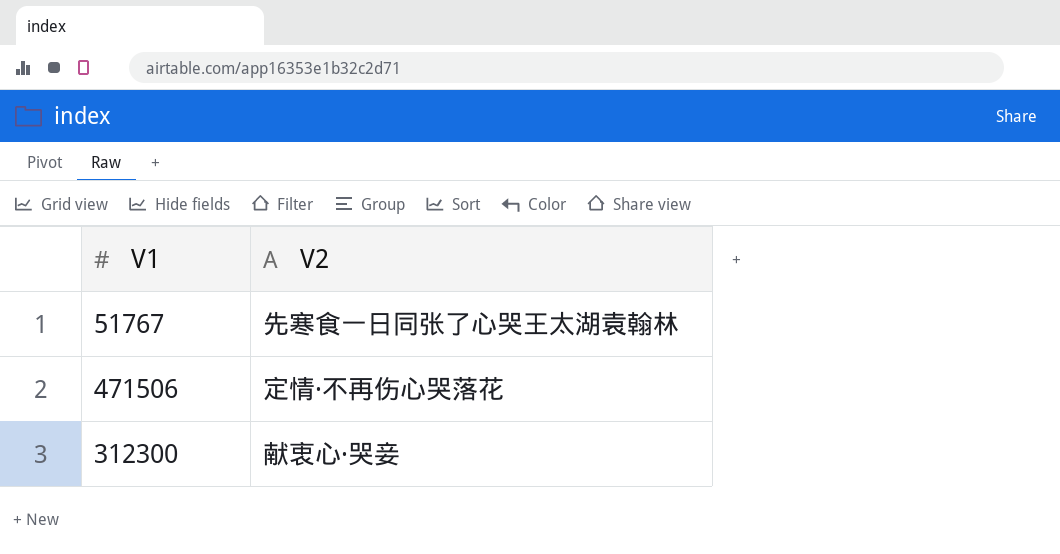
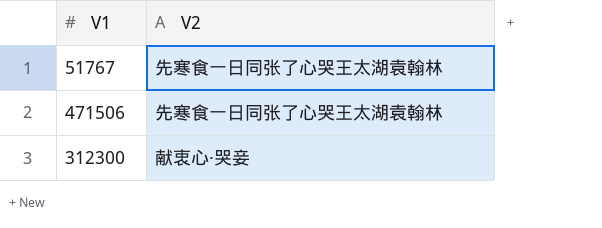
471506 | V2: 定情·不再伤心哭落花 -> 先寒食一日同张了心哭王太湖袁翰林

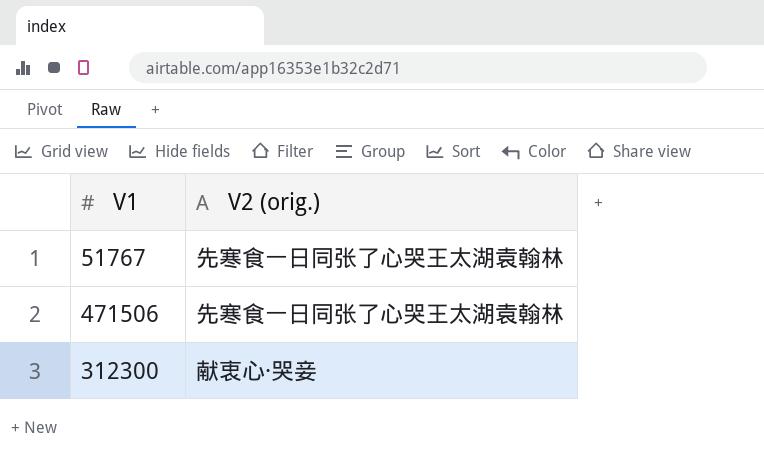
column name: V2 -> V2 (orig.)

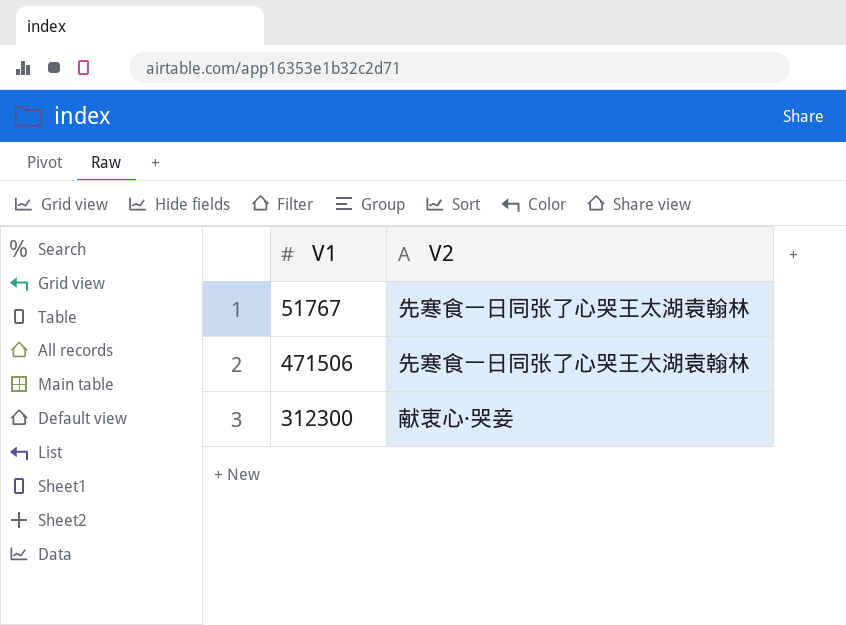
column name: V2 (orig.) -> V2

